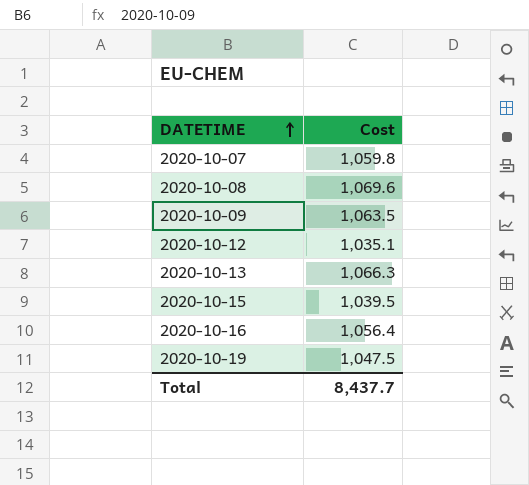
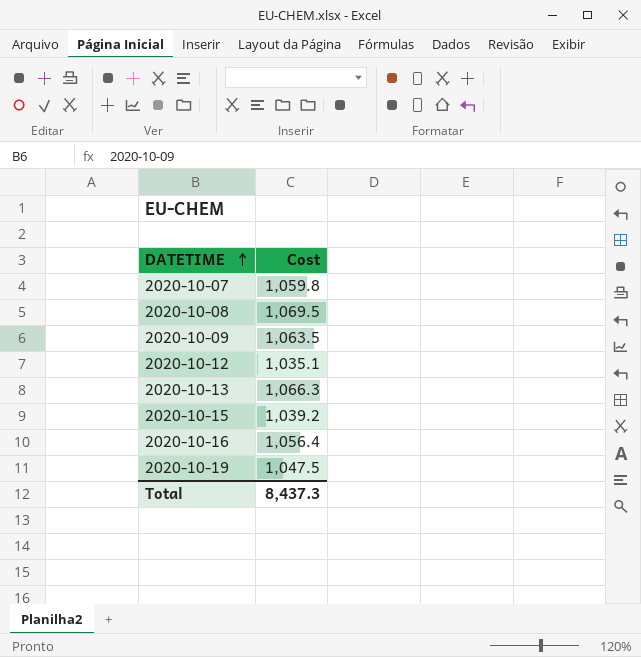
2020-10-08 | Cost: 1,069.6 -> 1,069.5
2020-10-15 | Cost: 1,039.5 -> 1,039.2
Total | Cost: 8,437.7 -> 8,437.3

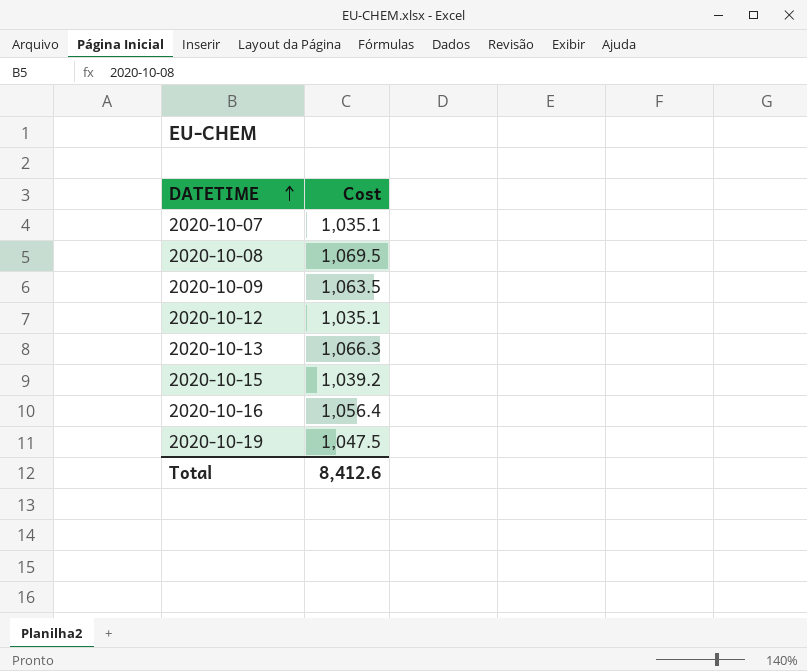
2020-10-07 | Cost: 1,059.8 -> 1,035.1
Total | Cost: 8,437.3 -> 8,412.6

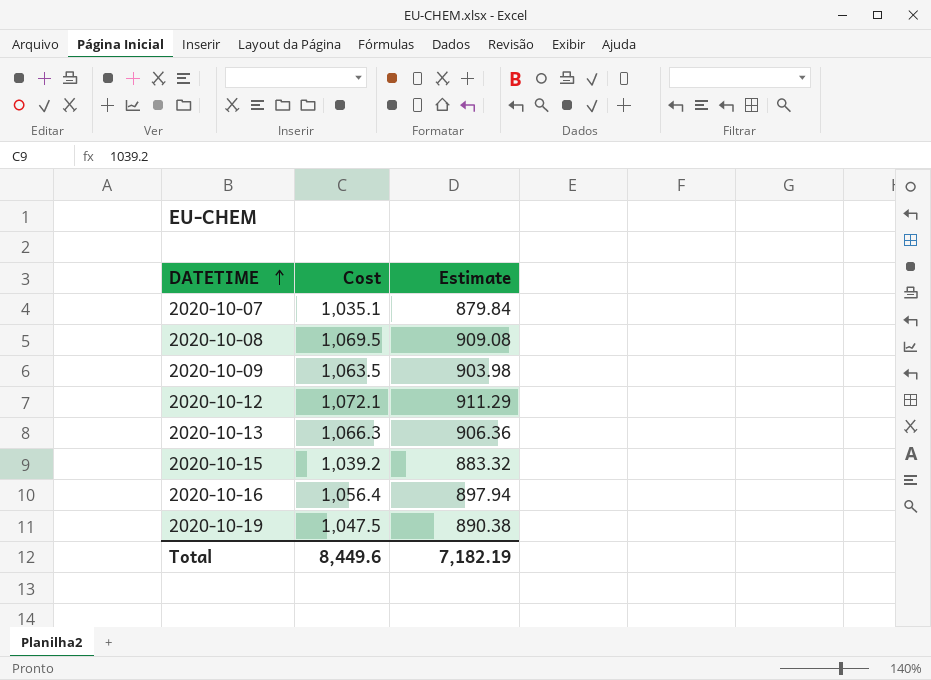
column Estimate | formula: none -> [Cost] * 0.85
2020-10-12 | Cost: 1,035.1 -> 1,072.1
Total | Cost: 8,412.6 -> 8,449.6

